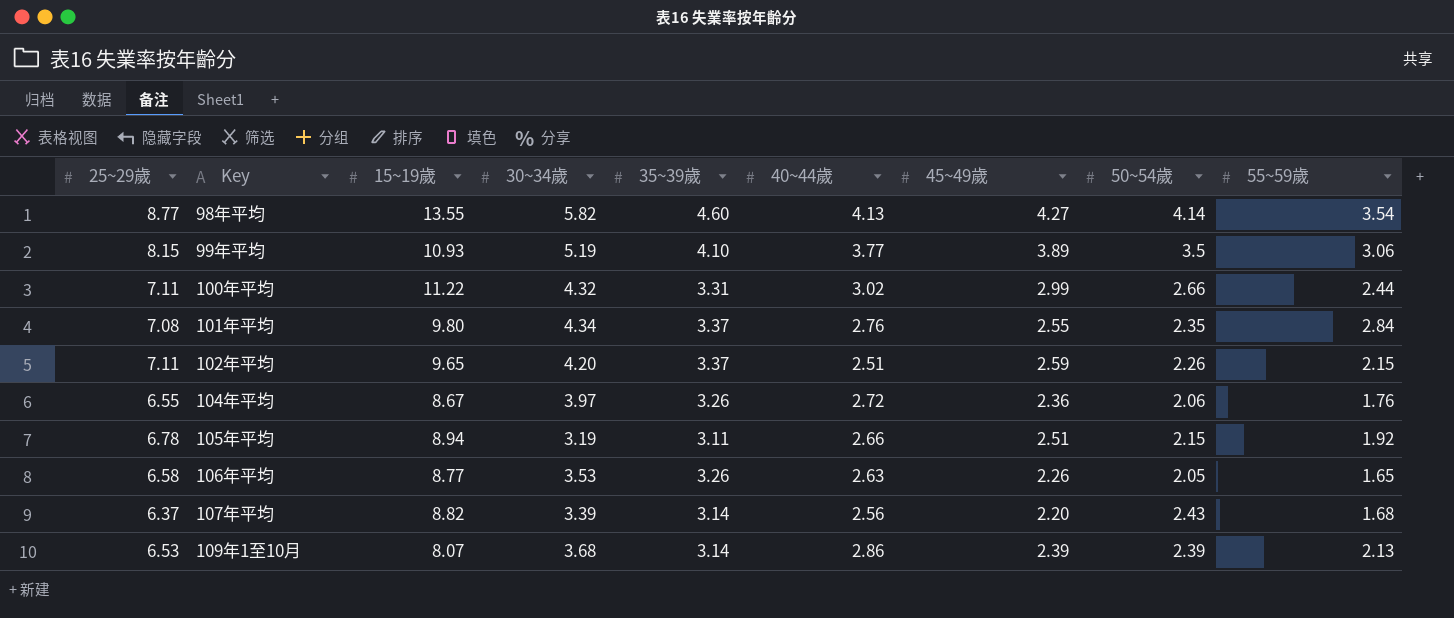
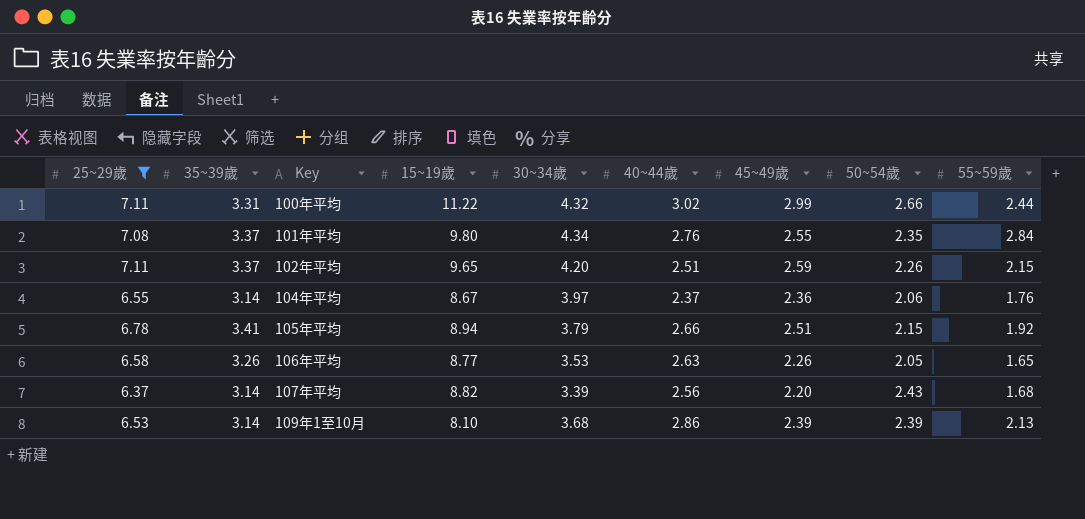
filter: none -> 25~29歲 <= 7.11
column 35~39歲 | position: 5 -> 2
104年平均 | 35~39歲: 3.26 -> 3.14
104年平均 | 40~44歲: 2.72 -> 2.37
105年平均 | 35~39歲: 3.11 -> 3.41
105年平均 | 30~34歲: 3.19 -> 3.79
109年1至10月 | 15~19歲: 8.07 -> 8.10

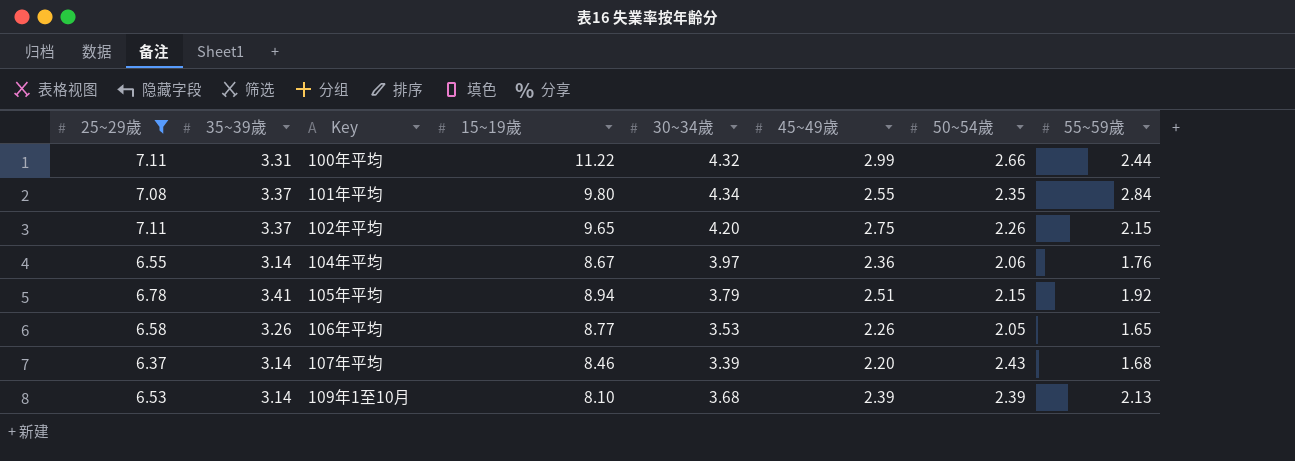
column 40~44歲 | position: 6 -> none
102年平均 | 45~49歲: 2.59 -> 2.75
107年平均 | 15~19歲: 8.82 -> 8.46

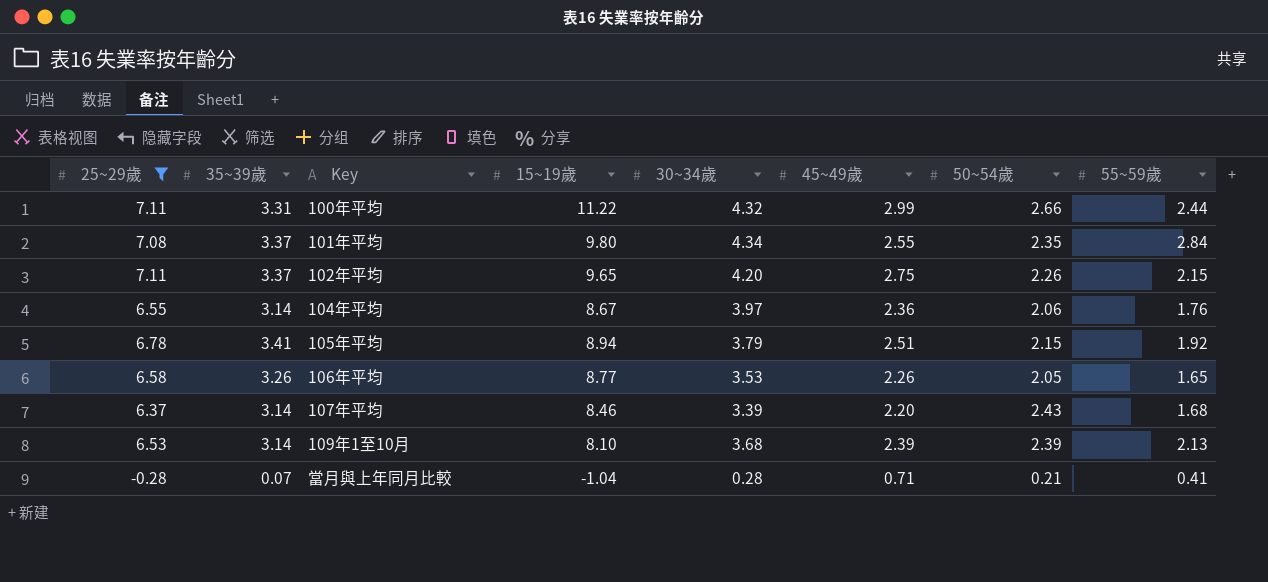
row 當月與上年同月比較: none -> -0.28 | 0.07 | -1.04 | 0.28 | 0.71 | 0.21 | 0.41

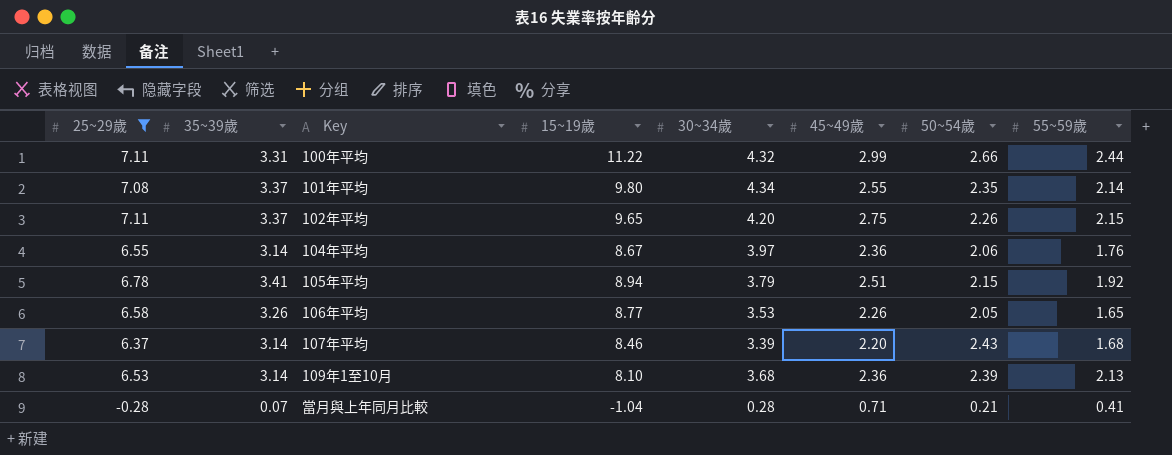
101年平均 | 55~59歲: 2.84 -> 2.14
109年1至10月 | 45~49歲: 2.39 -> 2.36

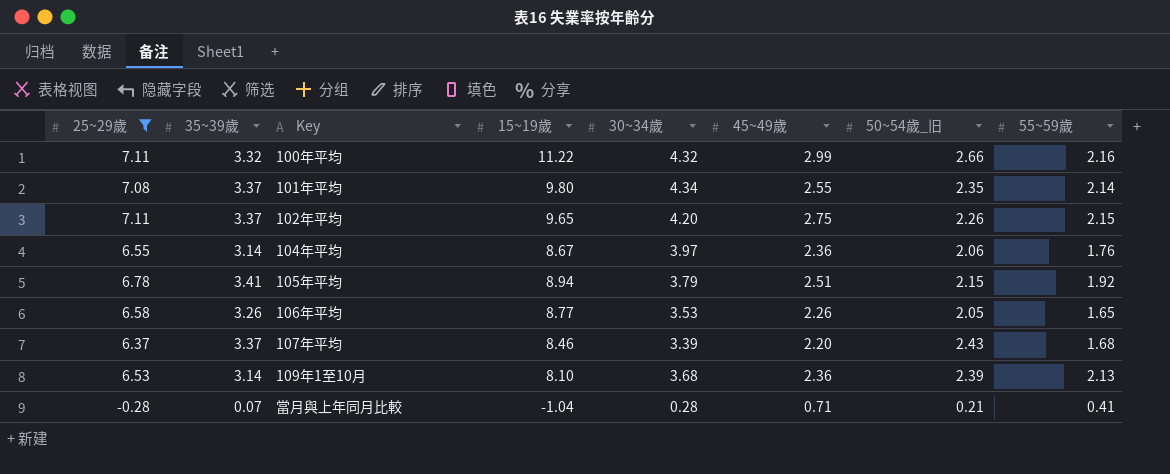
column name: 50~54歲 -> 50~54歲_旧
100年平均 | 35~39歲: 3.31 -> 3.32
100年平均 | 55~59歲: 2.44 -> 2.16
107年平均 | 35~39歲: 3.14 -> 3.37

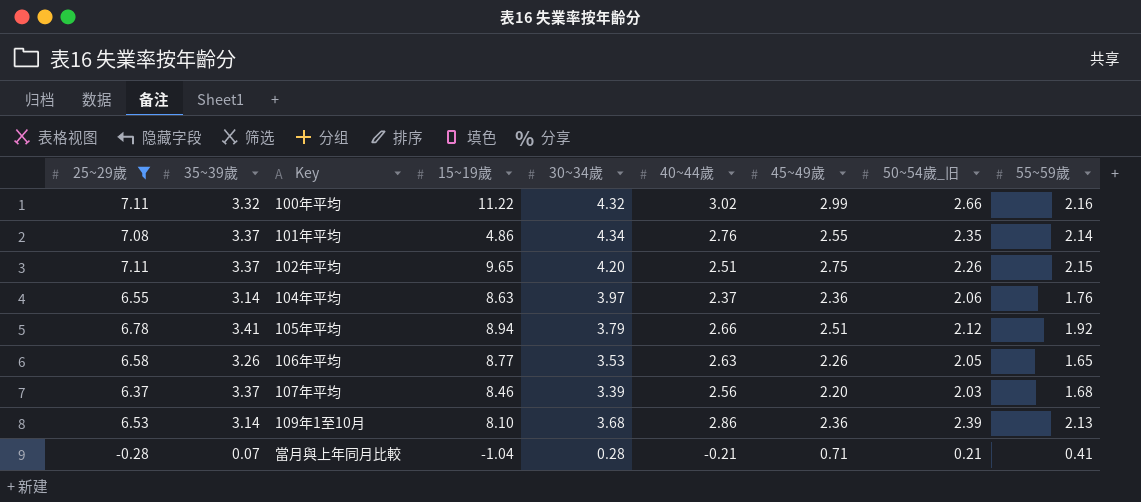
column 40~44歲 | position: none -> 6
101年平均 | 15~19歲: 9.80 -> 4.86
104年平均 | 15~19歲: 8.67 -> 8.63
105年平均 | 50~54歲_旧: 2.15 -> 2.12
107年平均 | 50~54歲_旧: 2.43 -> 2.03

